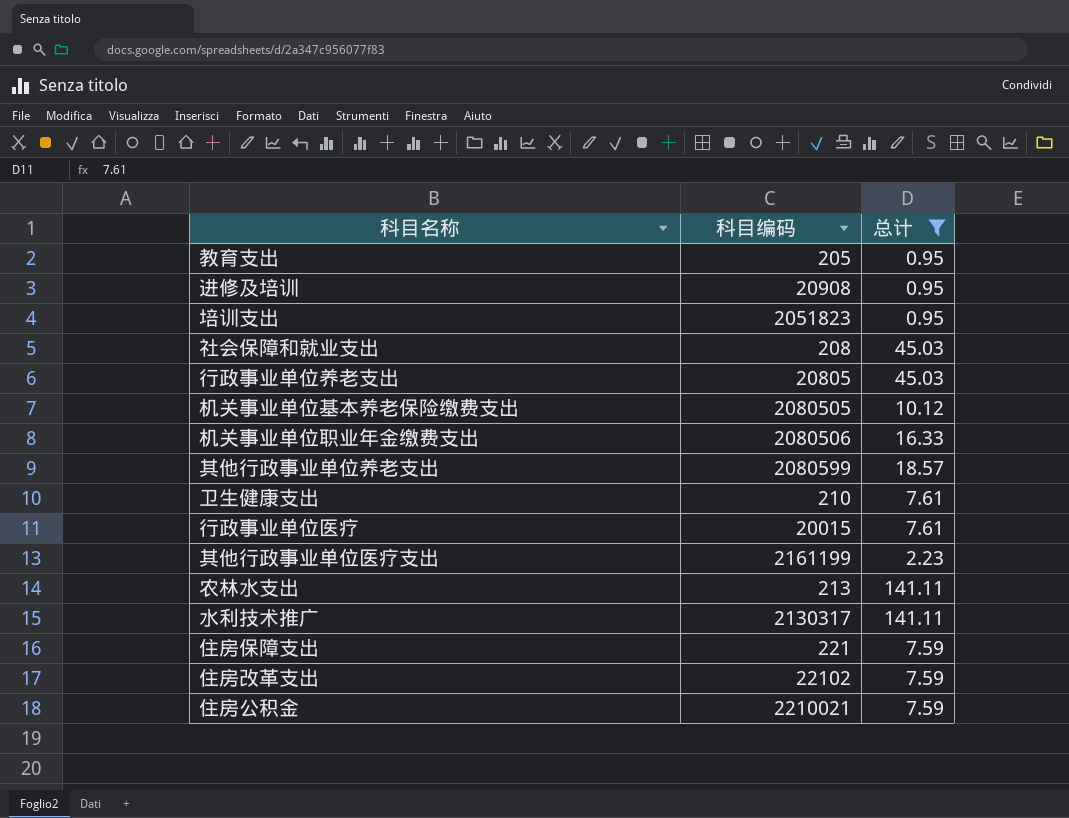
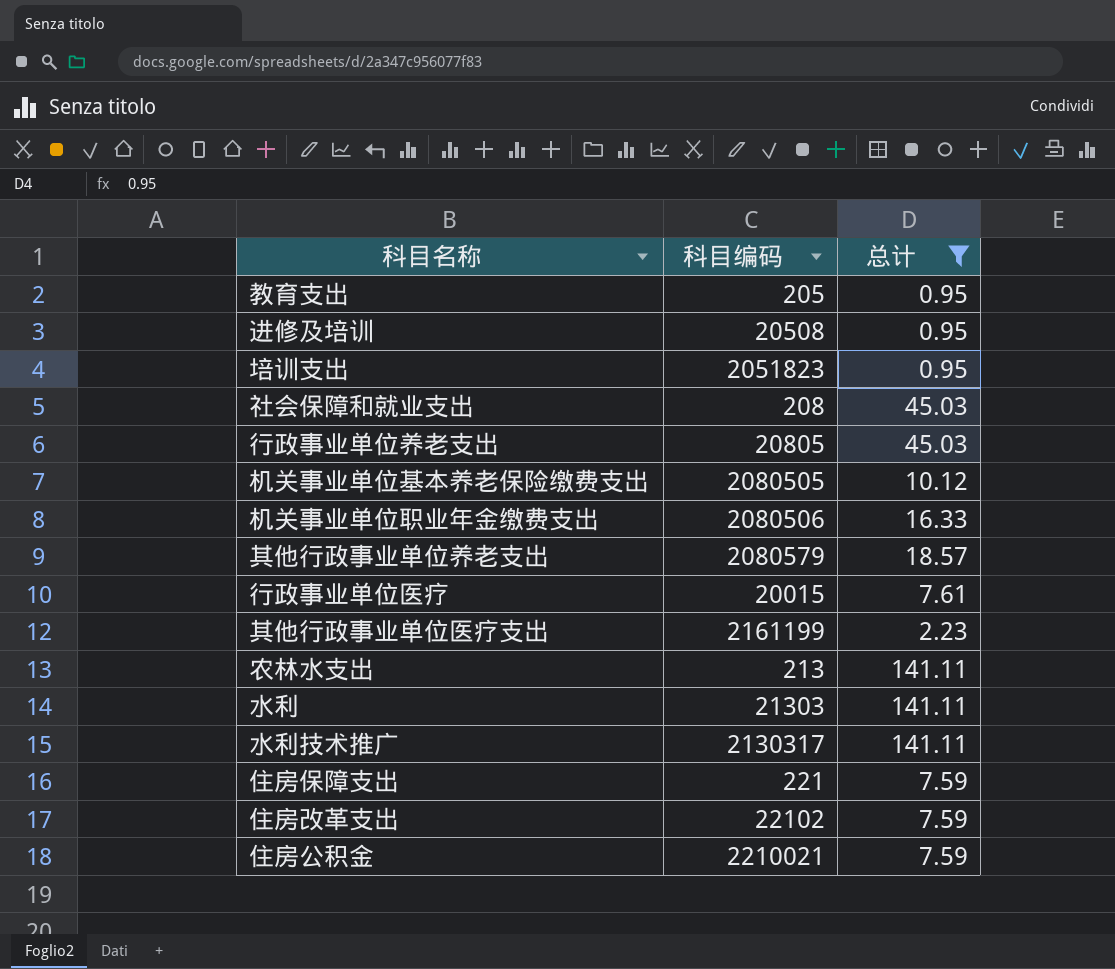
row 卫生健康支出: 210 | 7.61 -> none
进修及培训 | 科目编码: 20908 -> 20508
其他行政事业单位养老支出 | 科目编码: 2080599 -> 2080579
row 水利: none -> 21303 | 141.11

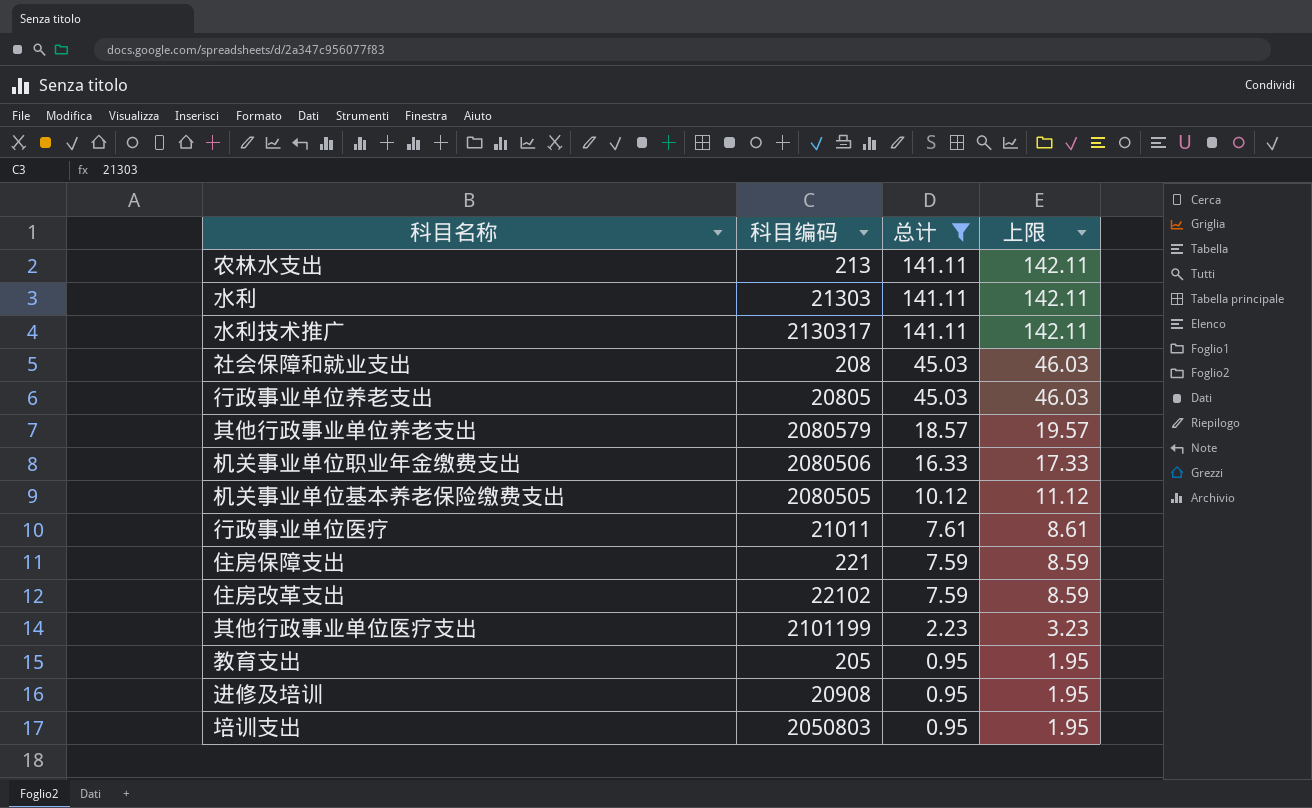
row order: none -> 总计 descending
column 上限 | formula: none -> [总计] + 1
row 住房公积金: 2210021 | 7.59 -> none
行政事业单位医疗 | 科目编码: 20015 -> 21011
其他行政事业单位医疗支出 | 科目编码: 2161199 -> 2101199
进修及培训 | 科目编码: 20508 -> 20908
培训支出 | 科目编码: 2051823 -> 2050803

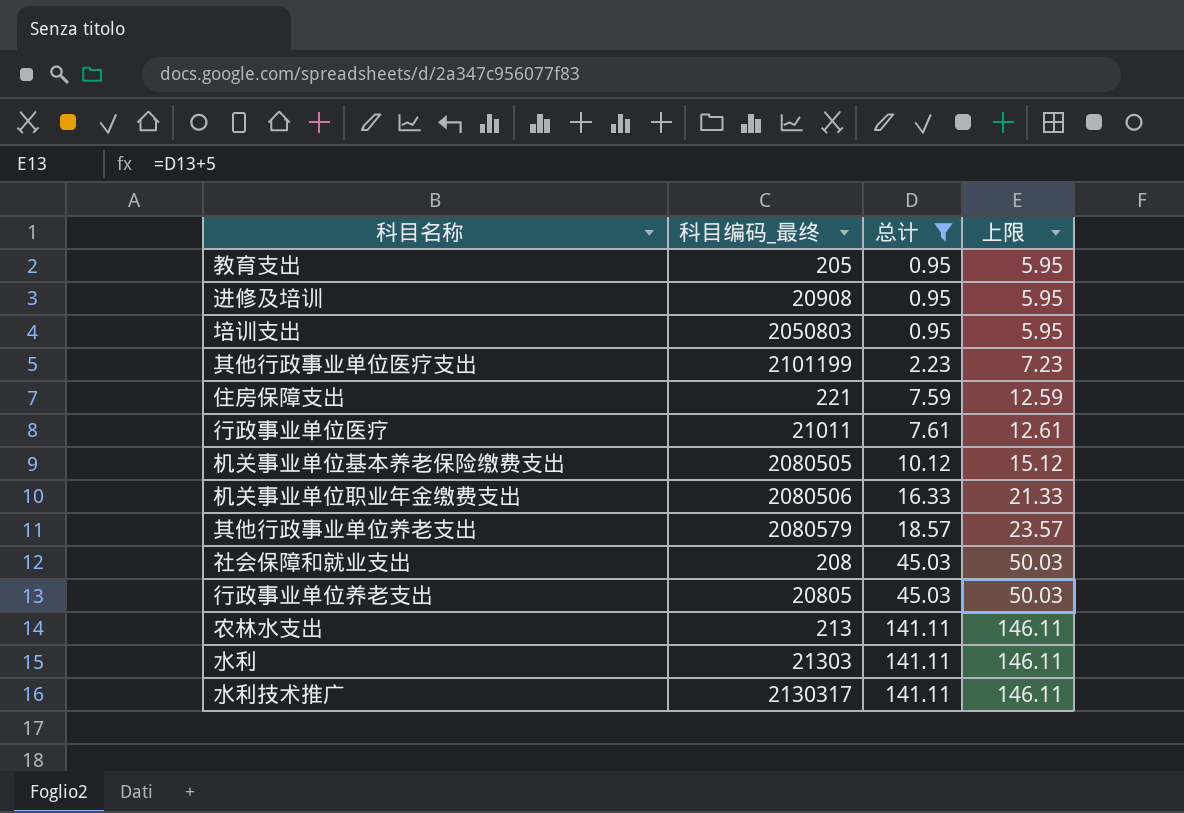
row order: 总计 descending -> 总计 ascending
column name: 科目编码 -> 科目编码_最终
column 上限 | formula: [总计] + 1 -> [总计] + 5
row 住房改革支出: 22102 | 7.59 | 8.59 -> none

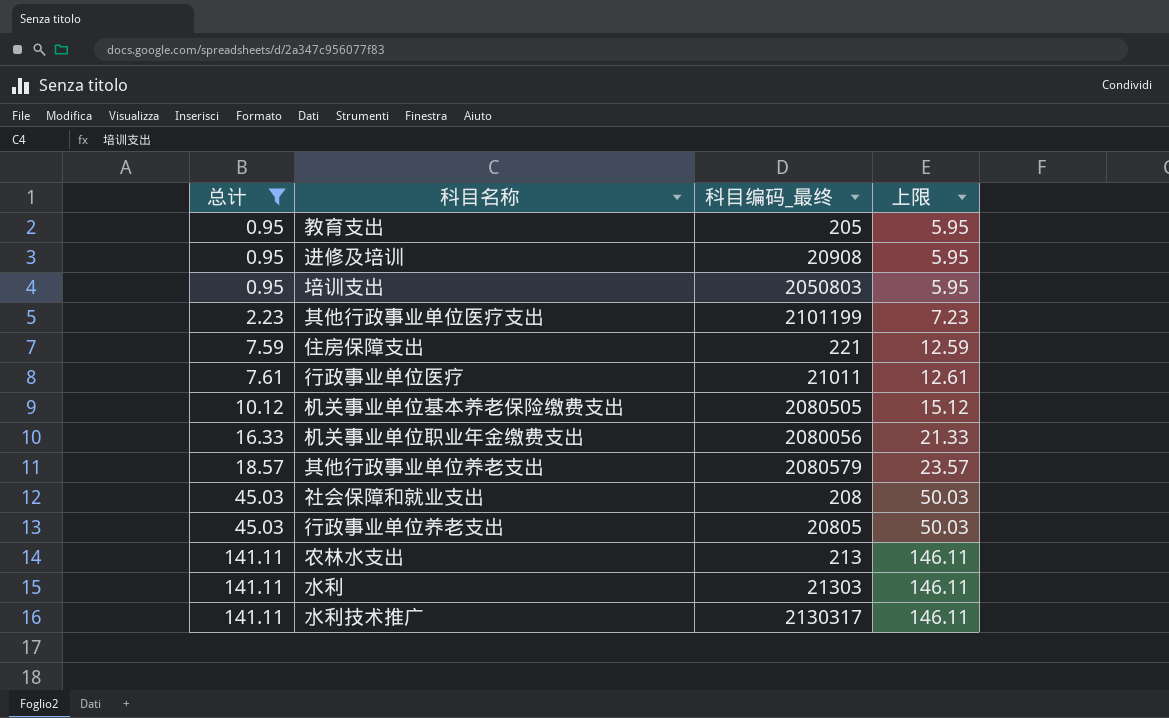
column 总计 | position: 3 -> 1
机关事业单位职业年金缴费支出 | 科目编码_最终: 2080506 -> 2080056

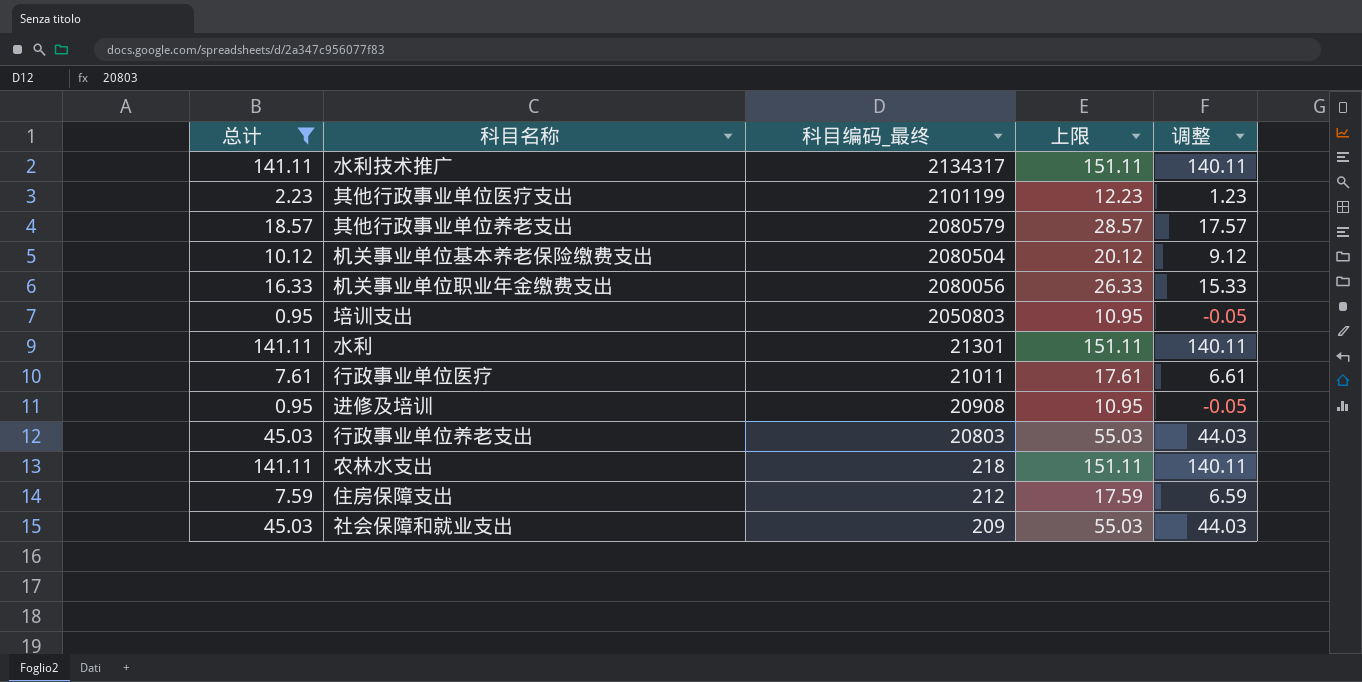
row order: 总计 ascending -> 科目编码_最终 descending
column 上限 | formula: [总计] + 5 -> [总计] + 10
column 调整 | formula: none -> [总计] - 1
row 教育支出: 0.95 | 205 | 5.95 -> none
水利技术推广 | 科目编码_最终: 2130317 -> 2134317
机关事业单位基本养老保险缴费支出 | 科目编码_最终: 2080505 -> 2080504
水利 | 科目编码_最终: 21303 -> 21301
行政事业单位养老支出 | 科目编码_最终: 20805 -> 20803
农林水支出 | 科目编码_最终: 213 -> 218
住房保障支出 | 科目编码_最终: 221 -> 212
社会保障和就业支出 | 科目编码_最终: 208 -> 209

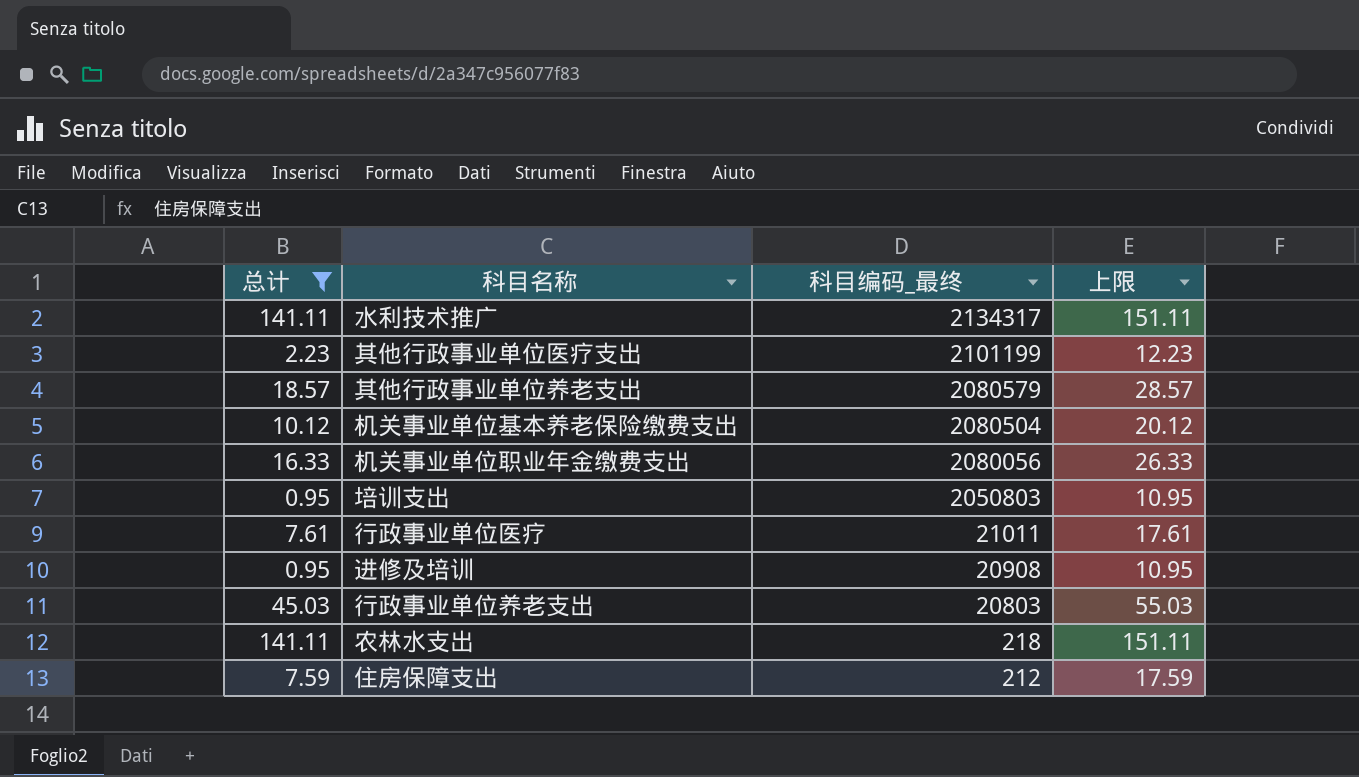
column 调整 | formula: [总计] - 1 -> none
row 水利: 141.11 | 21301 | 151.11 | 140.11 -> none
row 社会保障和就业支出: 45.03 | 209 | 55.03 | 44.03 -> none

